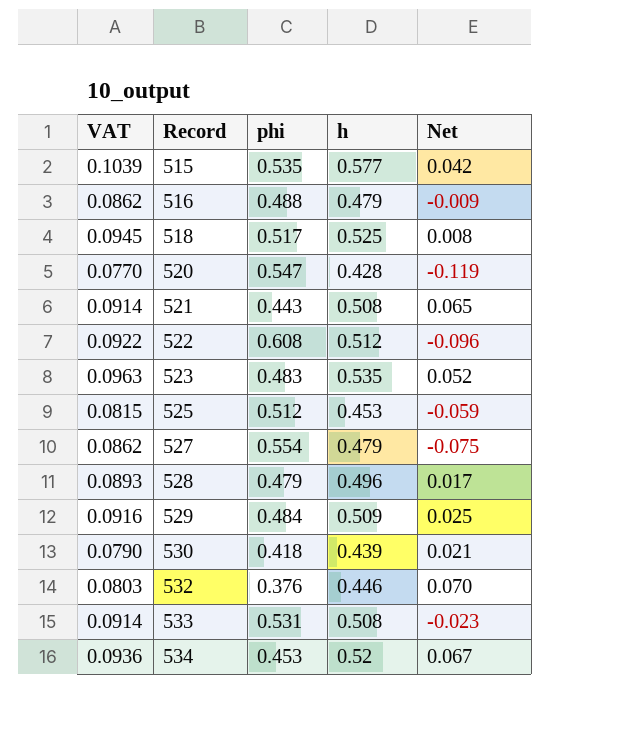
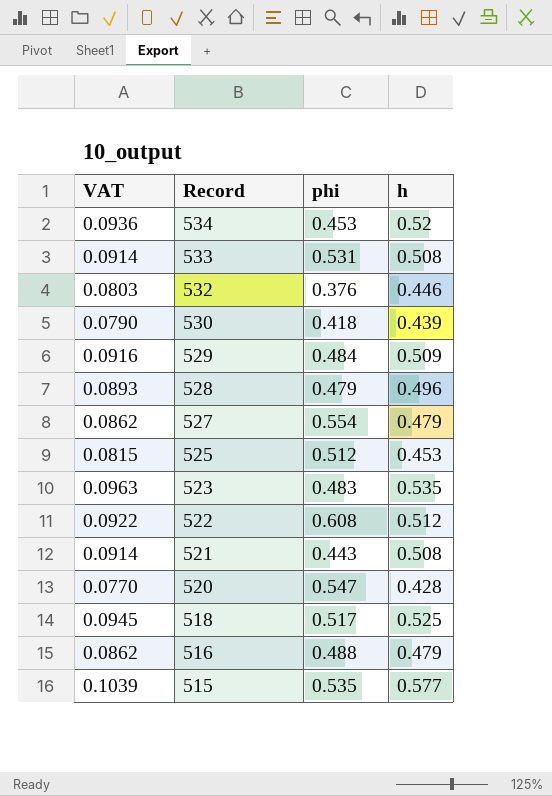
row order: Record ascending -> Record descending
column Net | formula: [h] - [phi] -> none

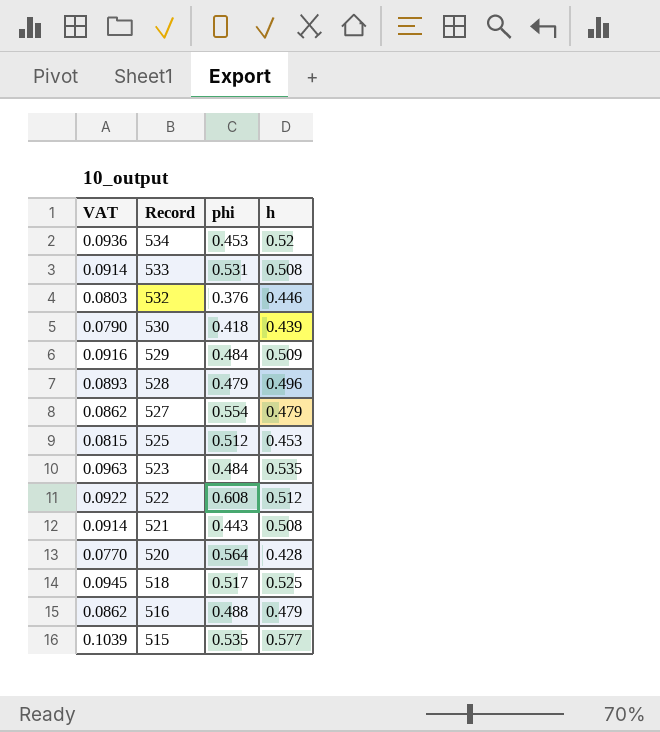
523 | phi: 0.483 -> 0.484
520 | phi: 0.547 -> 0.564

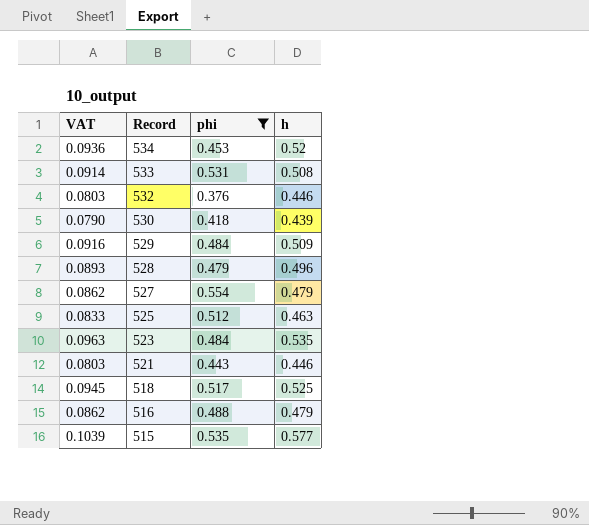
filter: none -> phi <= 0.554
525 | VAT: 0.0815 -> 0.0833
525 | h: 0.453 -> 0.463
521 | VAT: 0.0914 -> 0.0803
521 | h: 0.508 -> 0.446

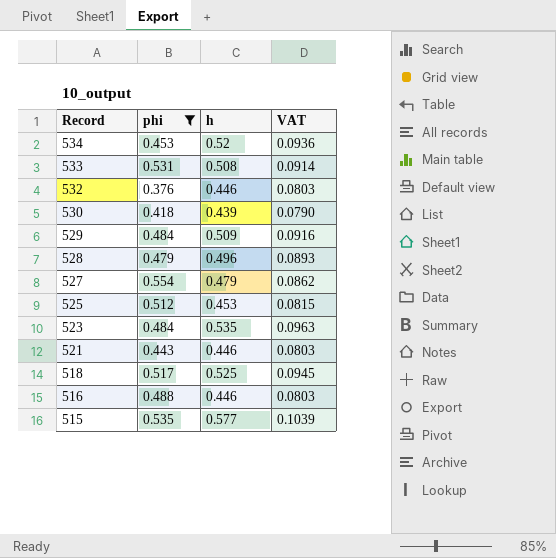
column VAT | position: 1 -> 4
525 | h: 0.463 -> 0.453
525 | VAT: 0.0833 -> 0.0815
516 | h: 0.479 -> 0.446
516 | VAT: 0.0862 -> 0.0803

